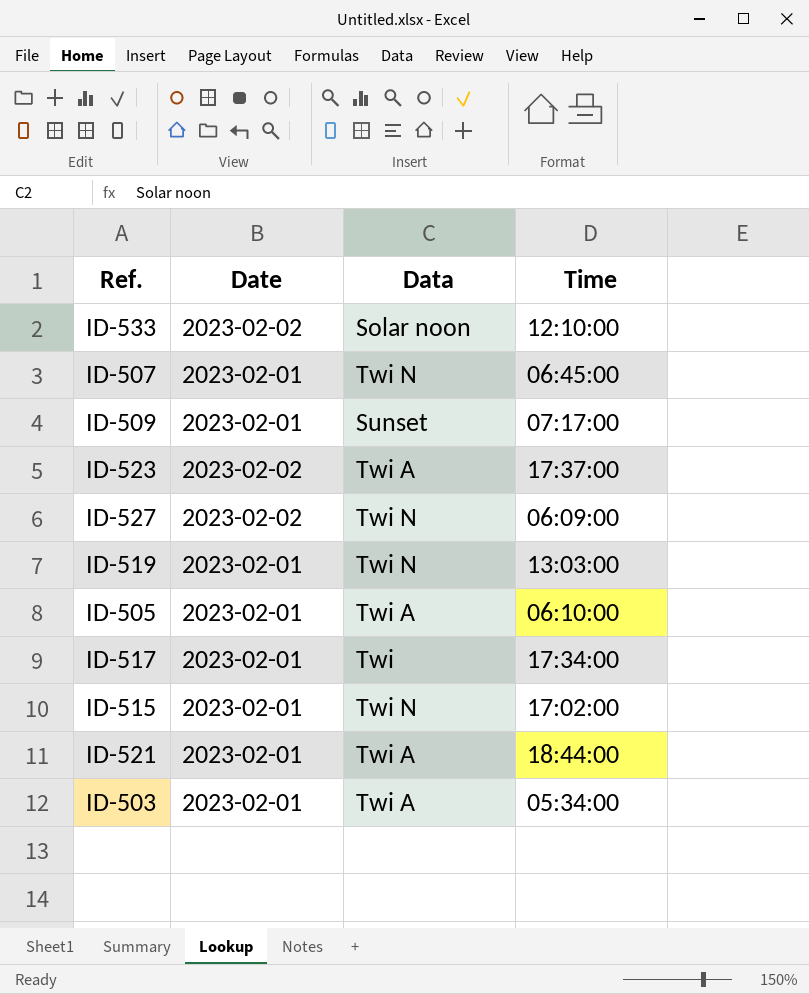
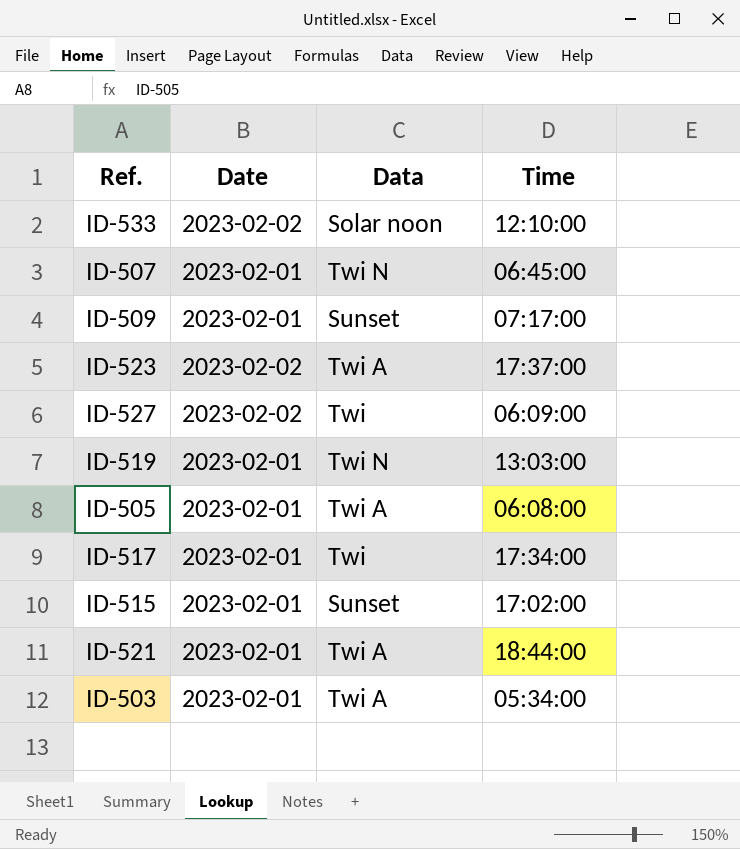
ID-527 | Data: Twi N -> Twi
ID-505 | Time: 06:10:00 -> 06:08:00
ID-515 | Data: Twi N -> Sunset

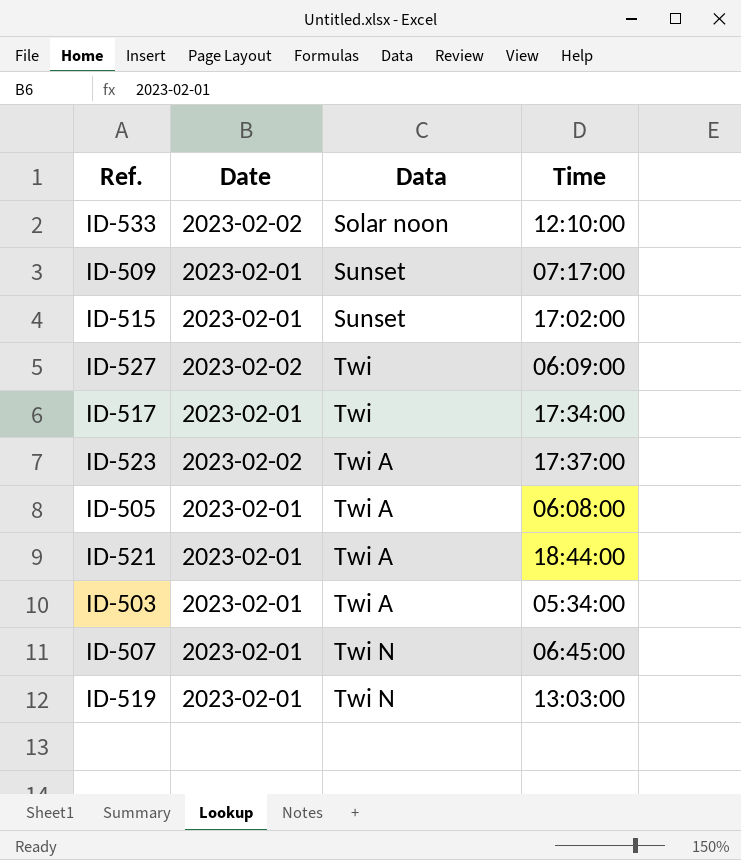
row order: none -> Data ascending

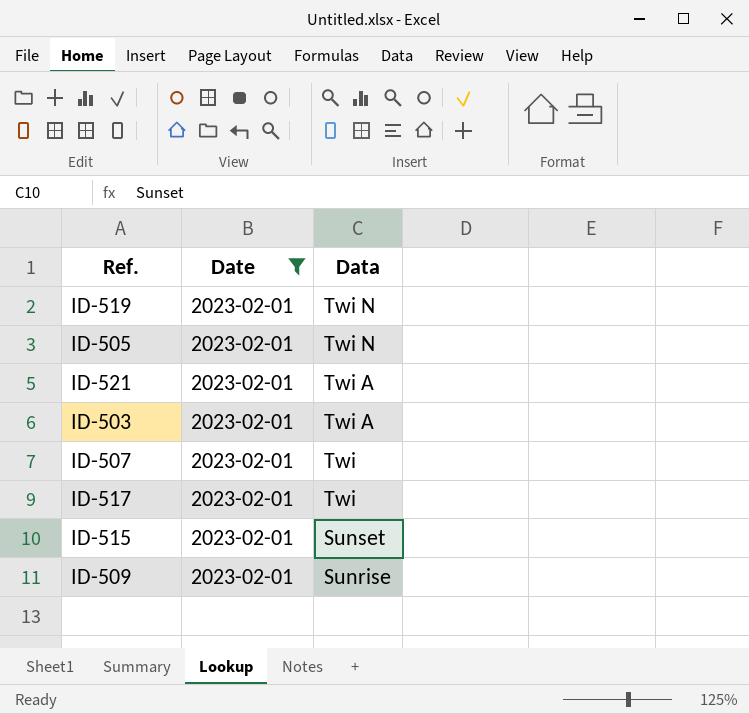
filter: none -> Date = 2023-02-01
row order: Data ascending -> Data descending
column Time | position: 4 -> none
ID-505 | Data: Twi A -> Twi N
ID-507 | Data: Twi N -> Twi
ID-509 | Data: Sunset -> Sunrise

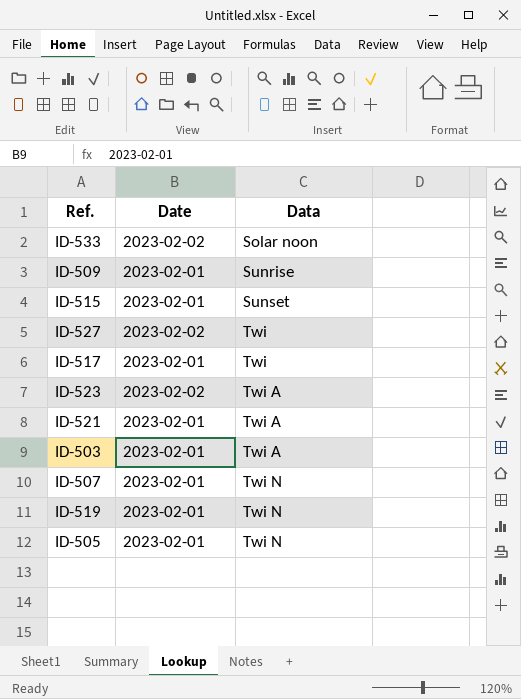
filter: Date = 2023-02-01 -> none
row order: Data descending -> Data ascending
ID-507 | Data: Twi -> Twi N

